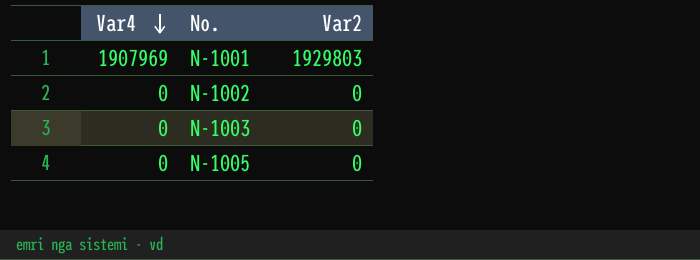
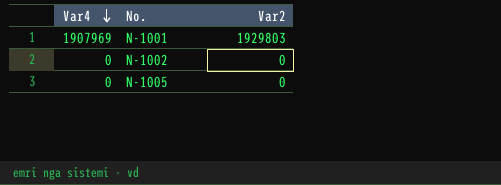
row N-1003: 0 | 0 -> none

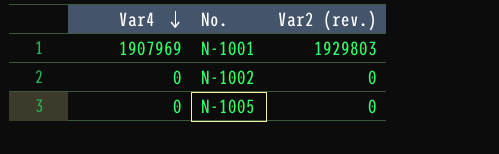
column name: Var2 -> Var2 (rev.)

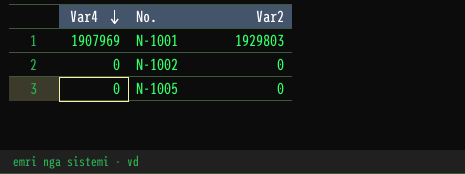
column name: Var2 (rev.) -> Var2

